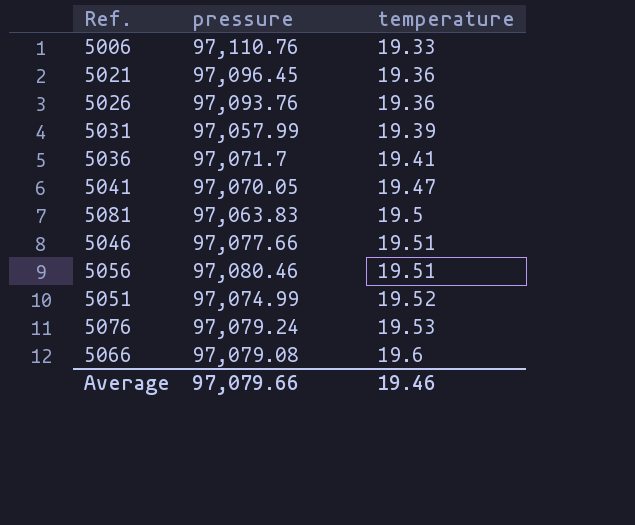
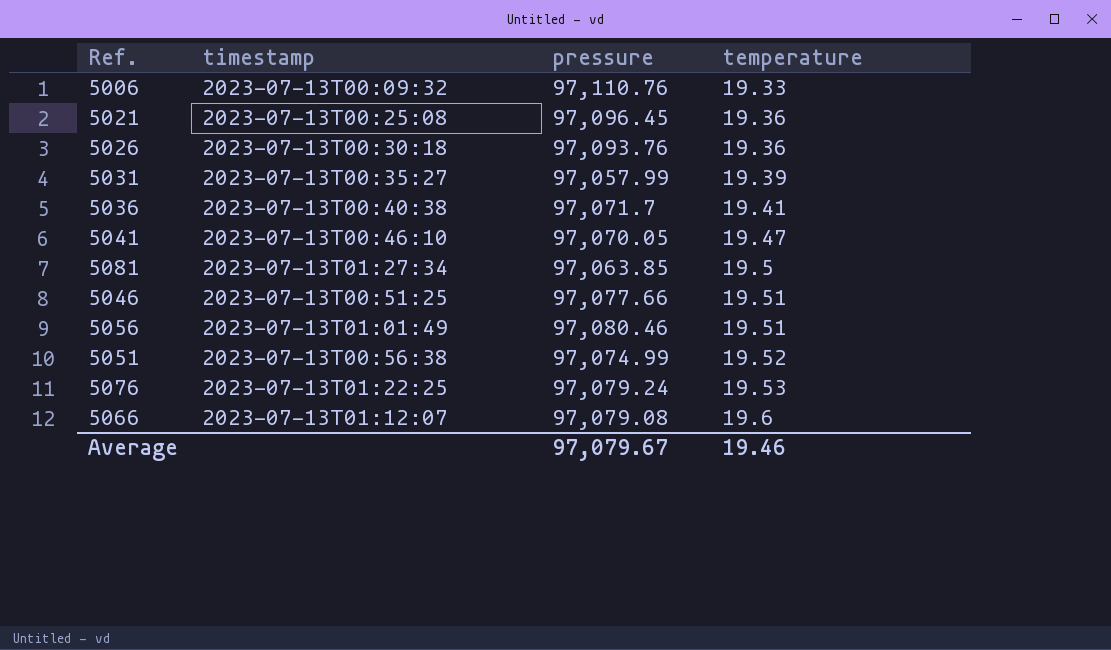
column timestamp | position: none -> 2
5081 | pressure: 97,063.83 -> 97,063.85
Average | pressure: 97,079.66 -> 97,079.67

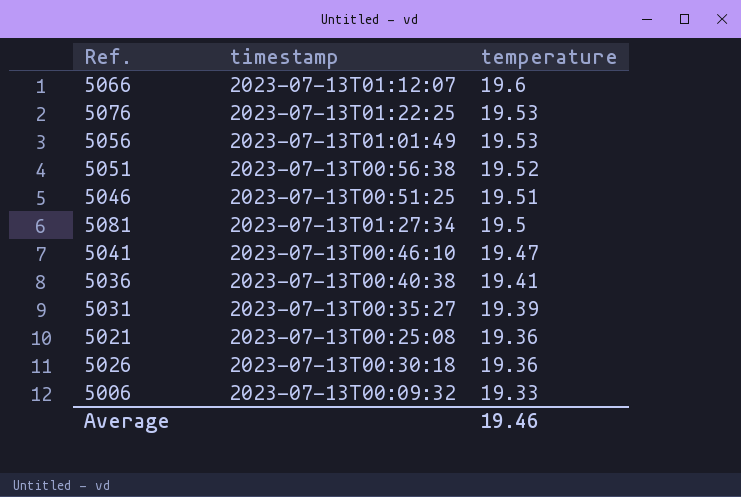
row order: temperature ascending -> temperature descending
column pressure | position: 3 -> none
5056 | temperature: 19.51 -> 19.53

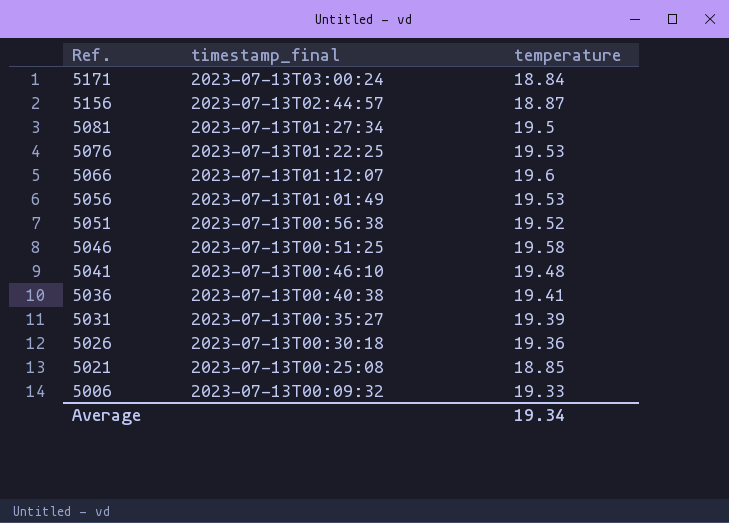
row order: temperature descending -> Ref. descending
column name: timestamp -> timestamp_final
row 5171: none -> 2023-07-13T03:00:24 | 18.84
row 5156: none -> 2023-07-13T02:44:57 | 18.87
5046 | temperature: 19.51 -> 19.58
5041 | temperature: 19.47 -> 19.48
5021 | temperature: 19.36 -> 18.85
Average | temperature: 19.46 -> 19.34

